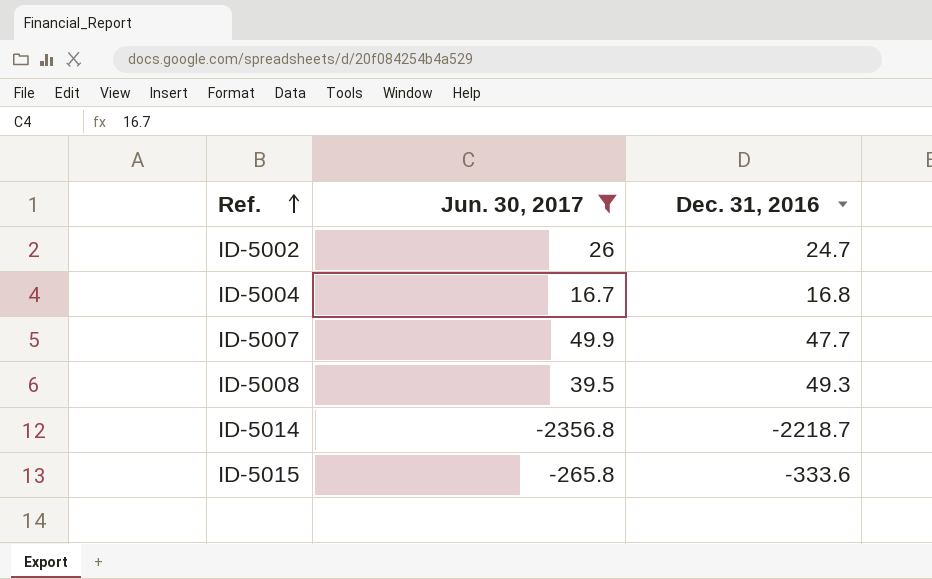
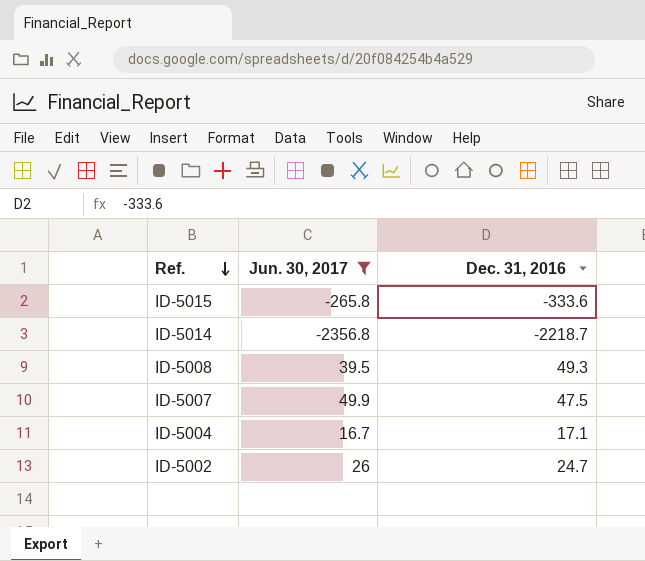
row order: Ref. ascending -> Ref. descending
ID-5007 | Dec. 31, 2016: 47.7 -> 47.5
ID-5004 | Dec. 31, 2016: 16.8 -> 17.1

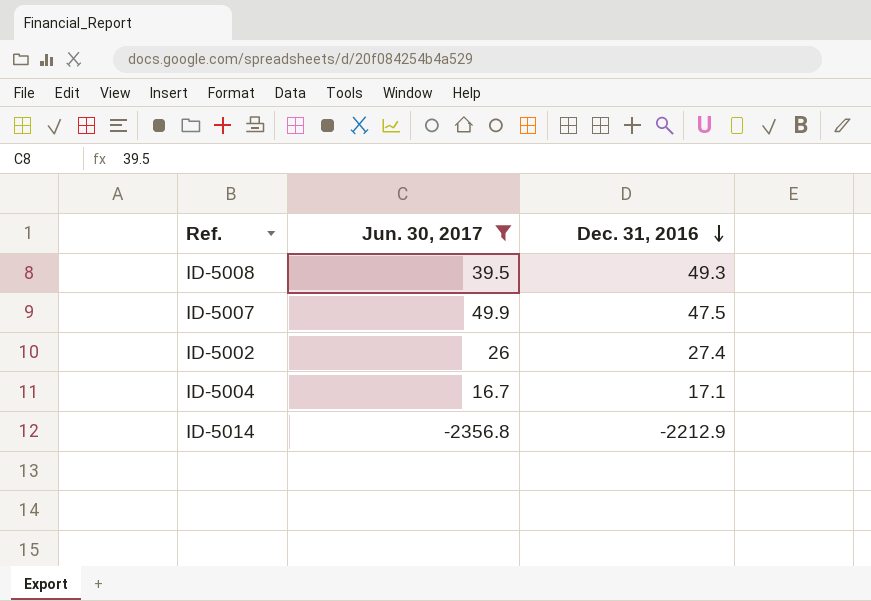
row order: Ref. descending -> Dec. 31, 2016 descending
row ID-5015: -265.8 | -333.6 -> none
ID-5002 | Dec. 31, 2016: 24.7 -> 27.4
ID-5014 | Dec. 31, 2016: -2218.7 -> -2212.9

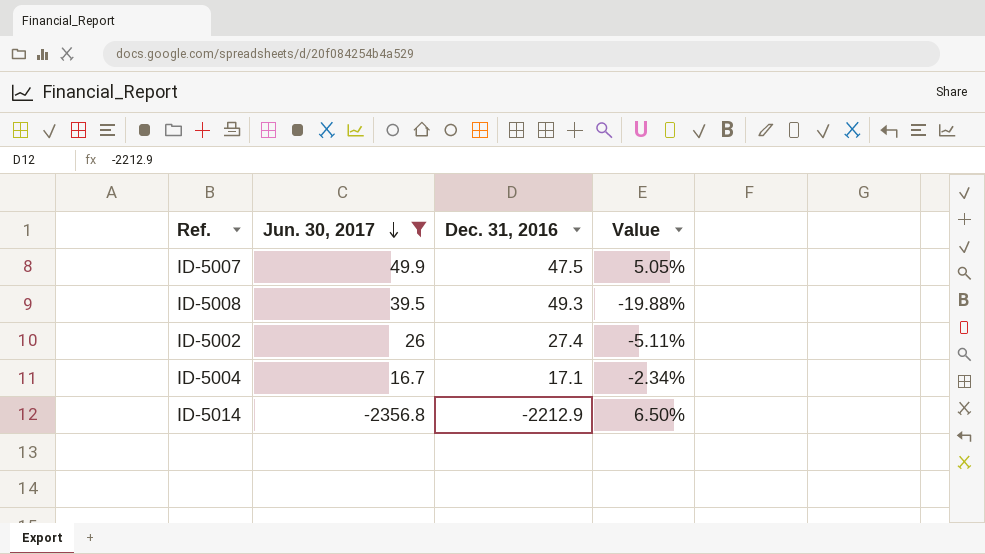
row order: Dec. 31, 2016 descending -> Jun. 30, 2017 descending
column Value | formula: none -> ([Jun. 30, 2017] - [Dec. 31, 2016]) / [Dec. 31, 2016]

